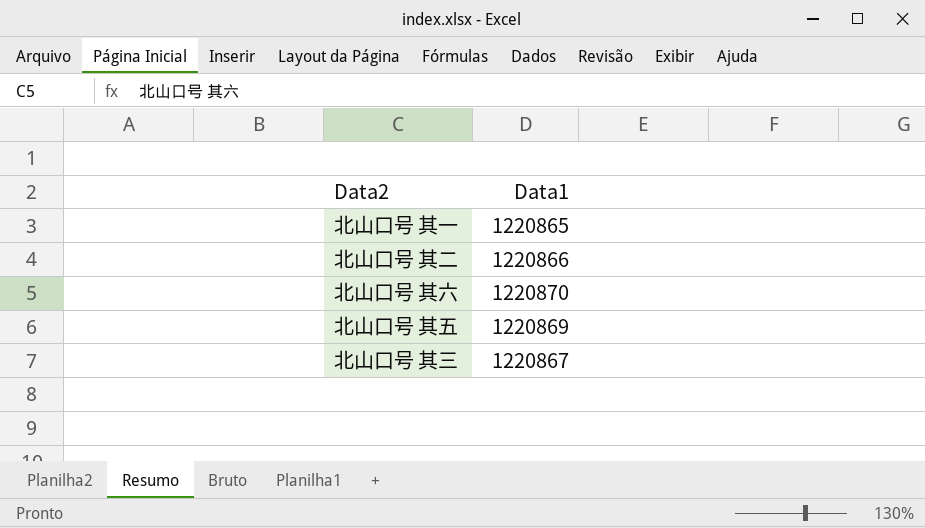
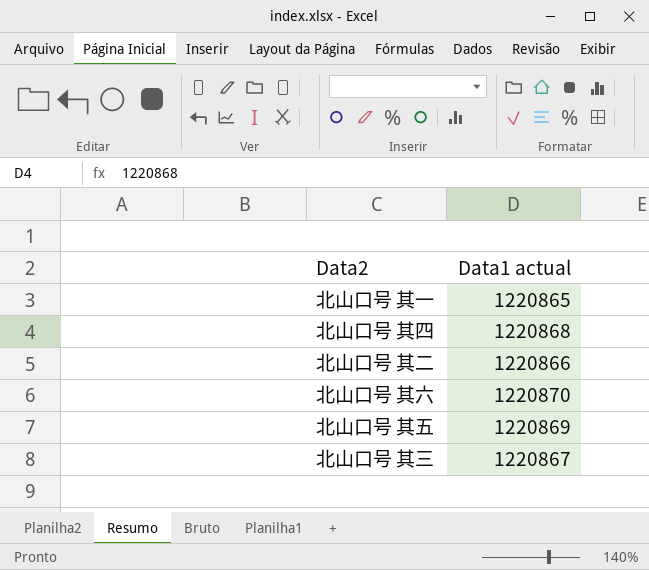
column name: Data1 -> Data1 actual
row 北山口号 其四: none -> 1220868

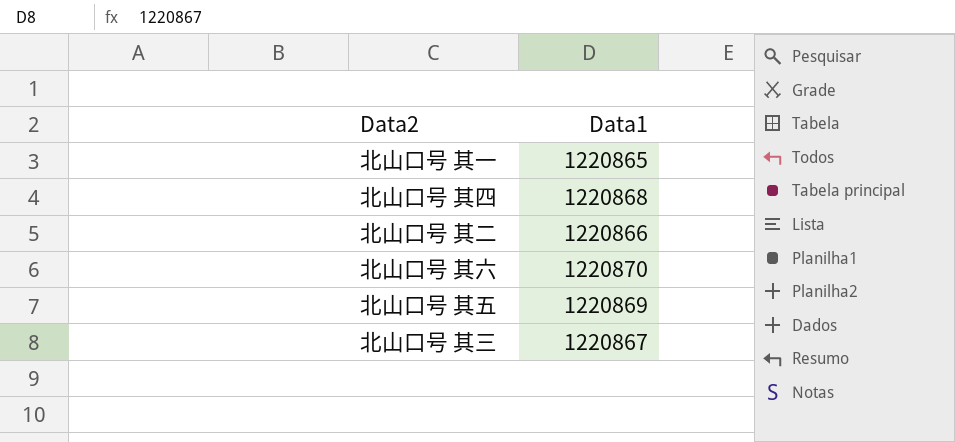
column name: Data1 actual -> Data1

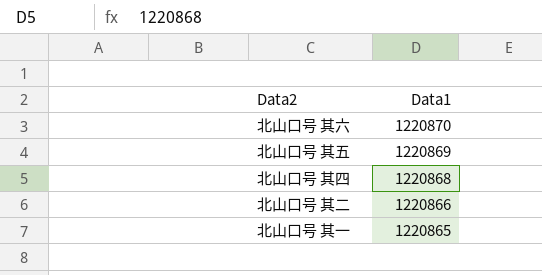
row order: none -> Data1 descending
row 北山口号 其三: 1220867 -> none

